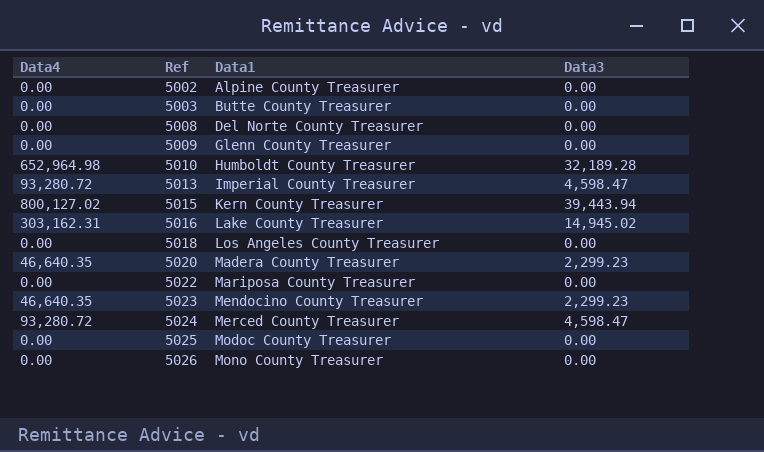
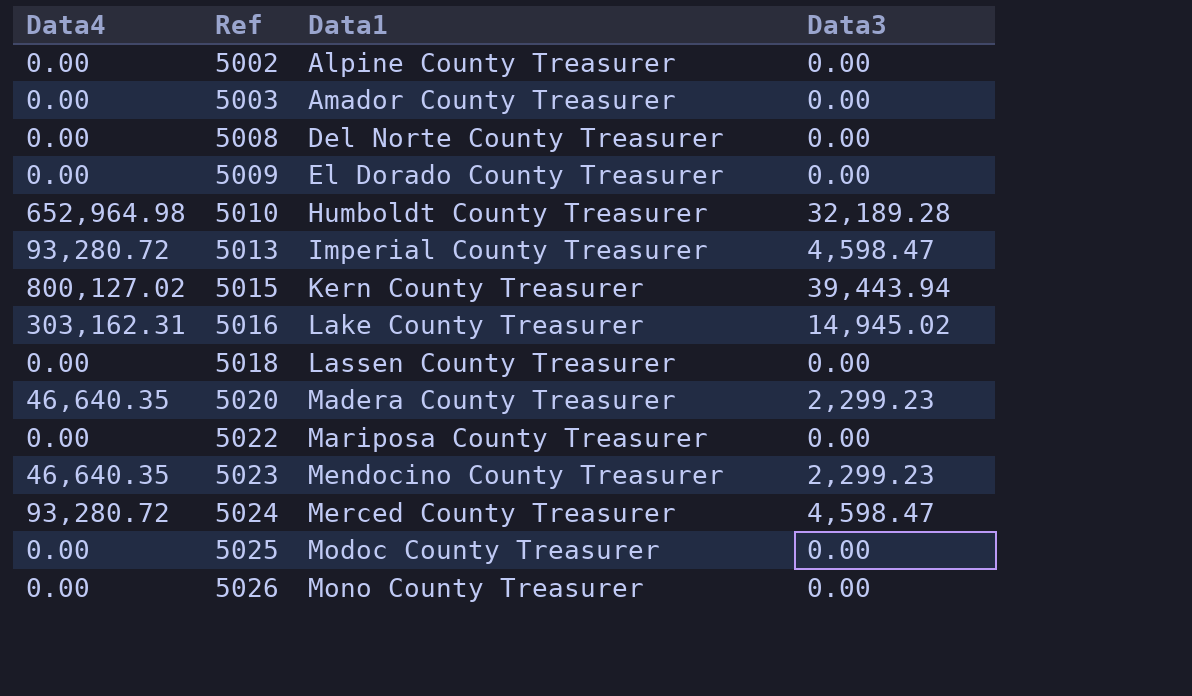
5003 | Data1: Butte County Treasurer -> Amador County Treasurer
5009 | Data1: Glenn County Treasurer -> El Dorado County Treasurer
5018 | Data1: Los Angeles County Treasurer -> Lassen County Treasurer

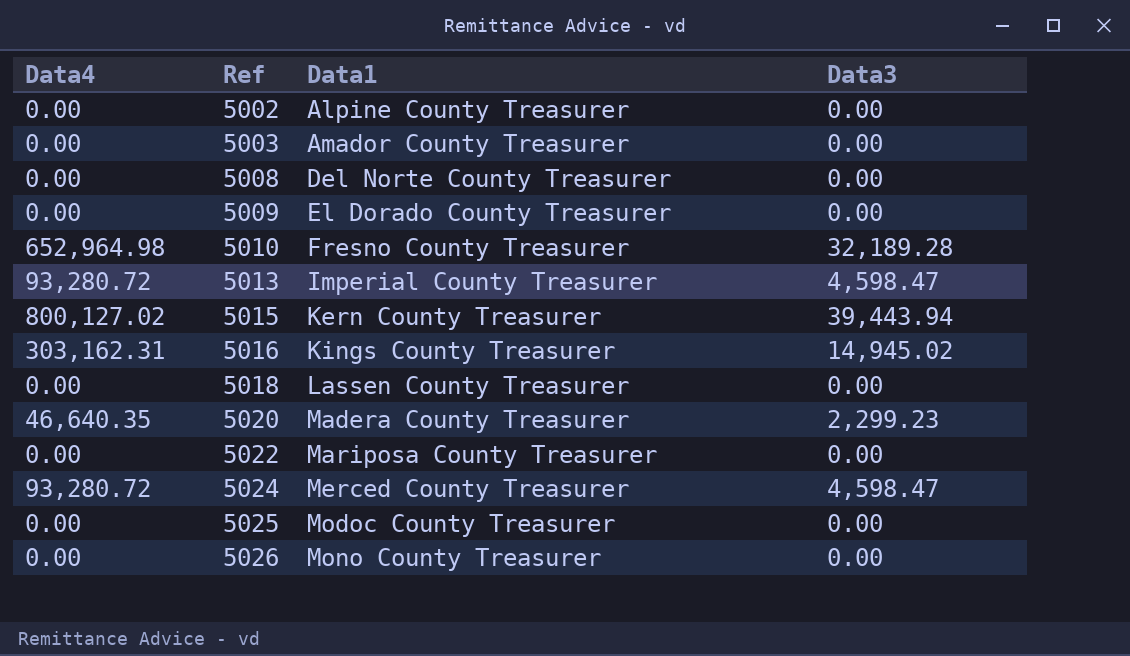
row 5023: 46,640.35 | Mendocino County Treasurer | 2,299.23 -> none
5010 | Data1: Humboldt County Treasurer -> Fresno County Treasurer
5016 | Data1: Lake County Treasurer -> Kings County Treasurer

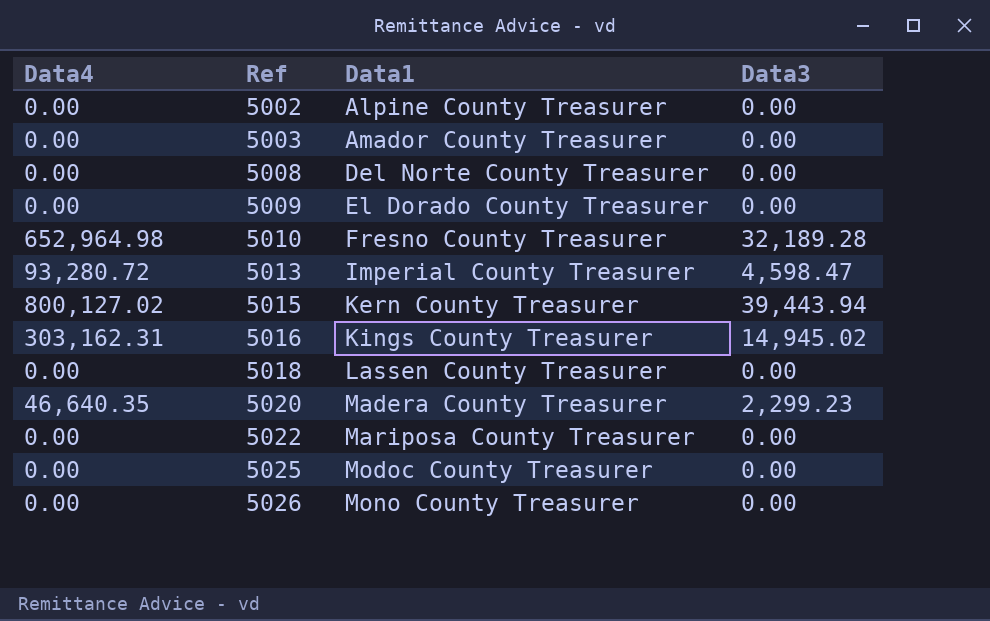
row 5024: 93,280.72 | Merced County Treasurer | 4,598.47 -> none

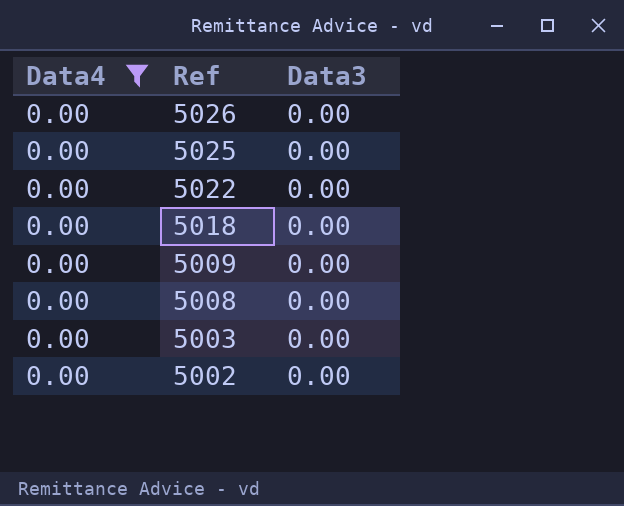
filter: none -> Data4 = 0.00
row order: Ref ascending -> Ref descending
column Data1 | position: 3 -> none

